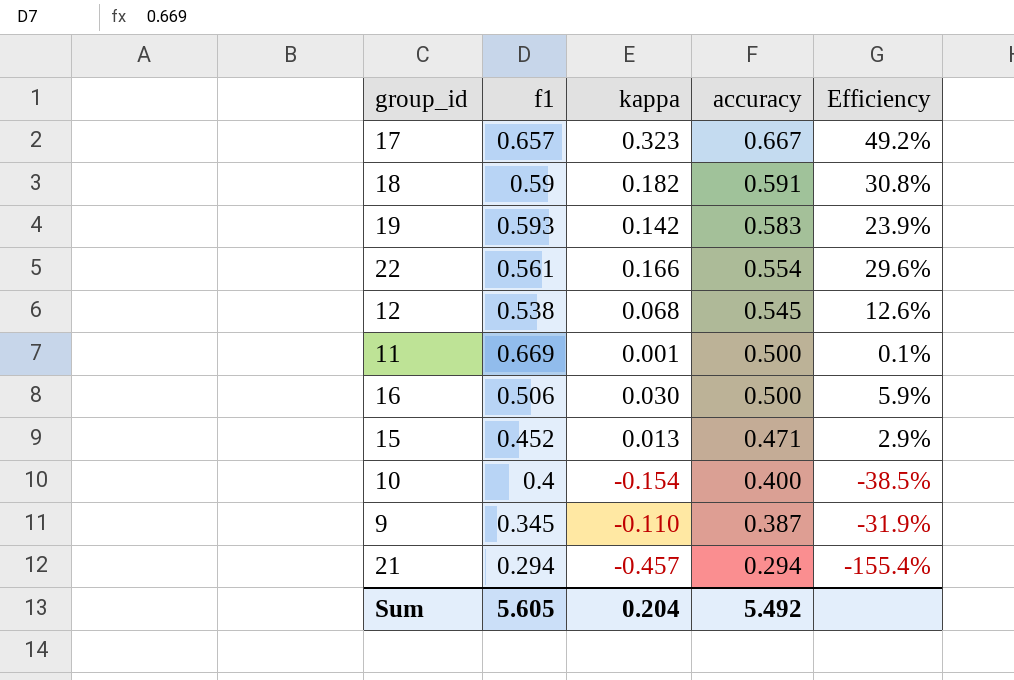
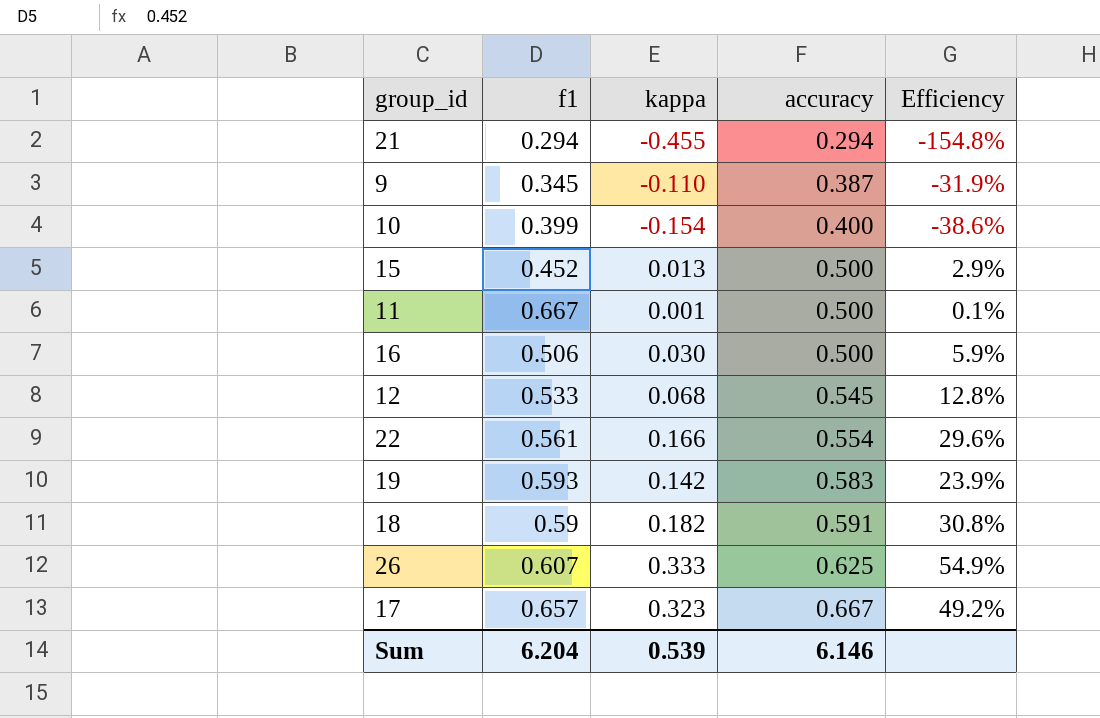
row order: accuracy descending -> accuracy ascending
21 | kappa: -0.457 -> -0.455
21 | Efficiency: -155.4% -> -154.8%
10 | f1: 0.4 -> 0.399
10 | Efficiency: -38.5% -> -38.6%
15 | accuracy: 0.471 -> 0.500
11 | f1: 0.669 -> 0.667
12 | f1: 0.538 -> 0.533
12 | Efficiency: 12.6% -> 12.8%
row 26: none -> 0.607 | 0.333 | 0.625 | 54.9%
Sum | f1: 5.605 -> 6.204
Sum | kappa: 0.204 -> 0.539
Sum | accuracy: 5.492 -> 6.146

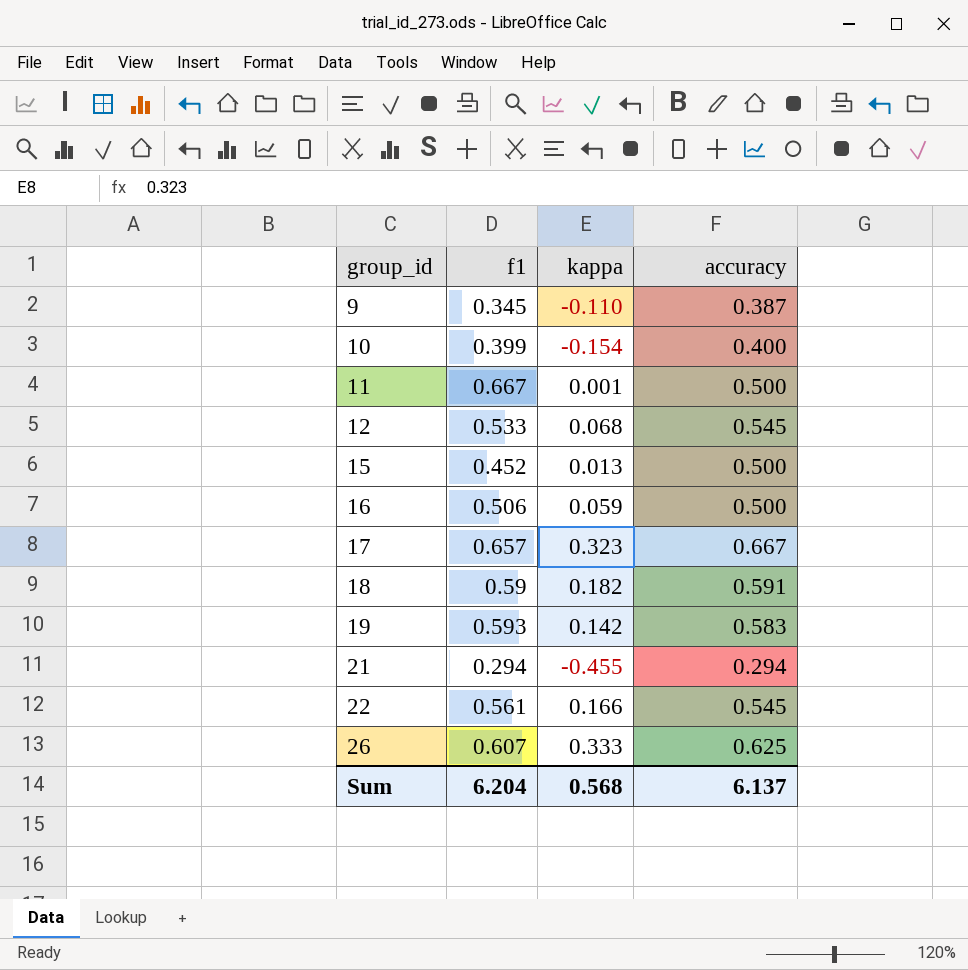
row order: accuracy ascending -> group_id ascending
column Efficiency | formula: [kappa] / [f1] -> none
16 | kappa: 0.030 -> 0.059
22 | accuracy: 0.554 -> 0.545
Sum | kappa: 0.539 -> 0.568
Sum | accuracy: 6.146 -> 6.137

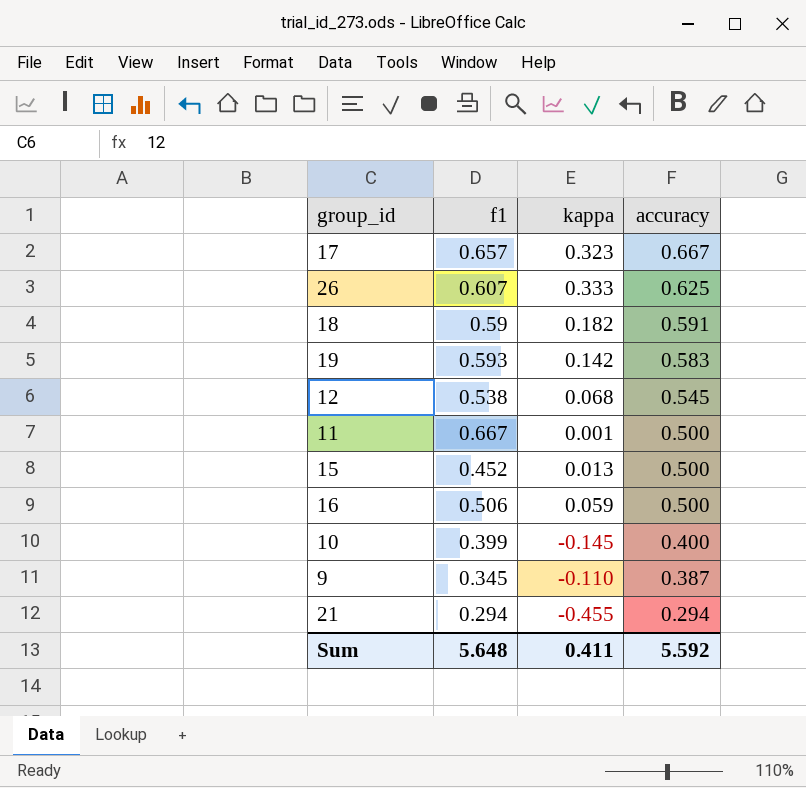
row order: group_id ascending -> accuracy descending
row 22: 0.561 | 0.166 | 0.545 -> none
12 | f1: 0.533 -> 0.538
10 | kappa: -0.154 -> -0.145
Sum | f1: 6.204 -> 5.648
Sum | kappa: 0.568 -> 0.411
Sum | accuracy: 6.137 -> 5.592

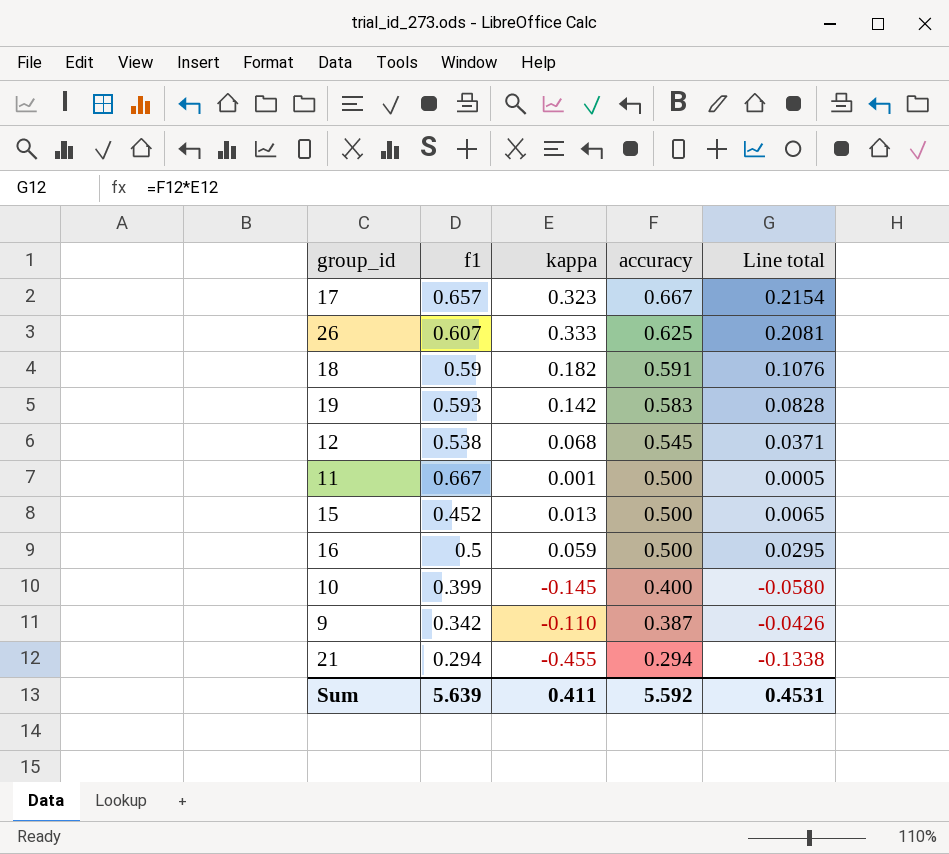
column Line total | formula: none -> [kappa] * [accuracy]
16 | f1: 0.506 -> 0.5
9 | f1: 0.345 -> 0.342
Sum | f1: 5.648 -> 5.639

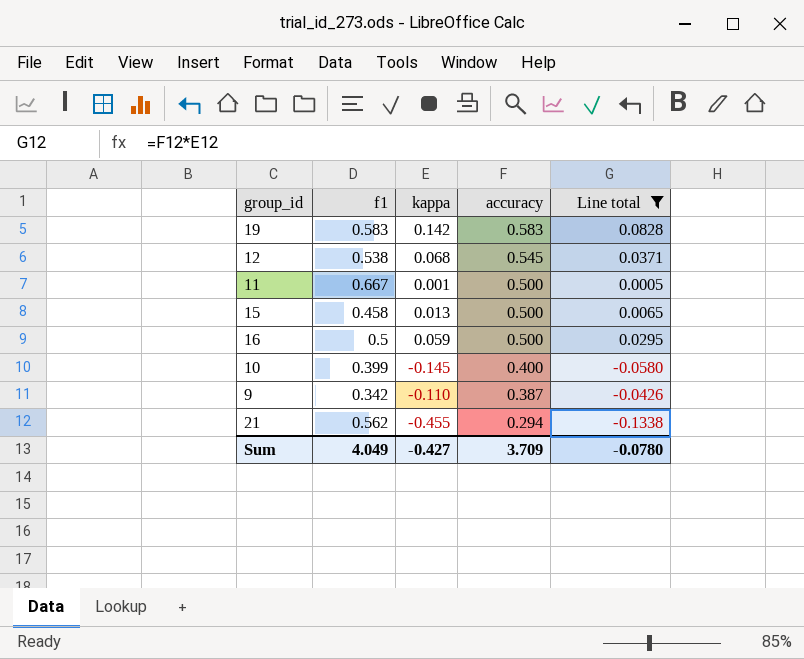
filter: none -> Line total <= 0.0828
19 | f1: 0.593 -> 0.583
15 | f1: 0.452 -> 0.458
21 | f1: 0.294 -> 0.562
Sum | f1: 5.639 -> 4.049
Sum | kappa: 0.411 -> -0.427
Sum | accuracy: 5.592 -> 3.709
Sum | Line total: 0.4531 -> -0.0780

